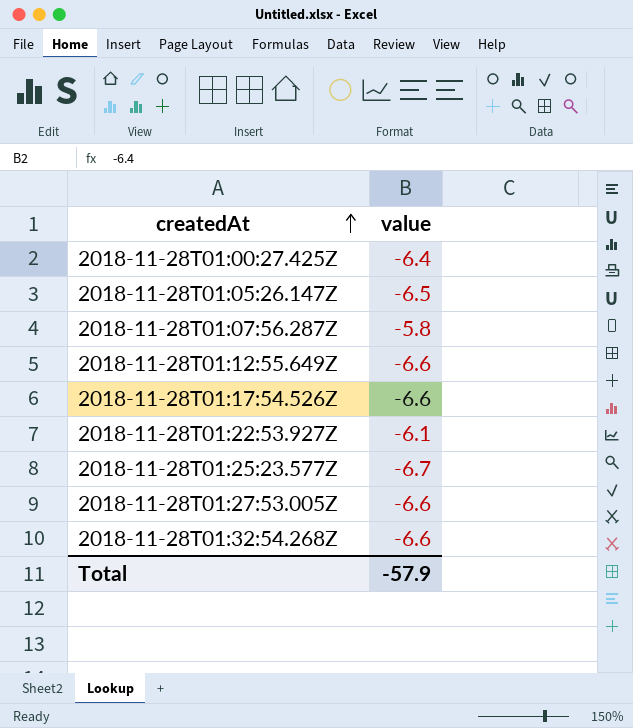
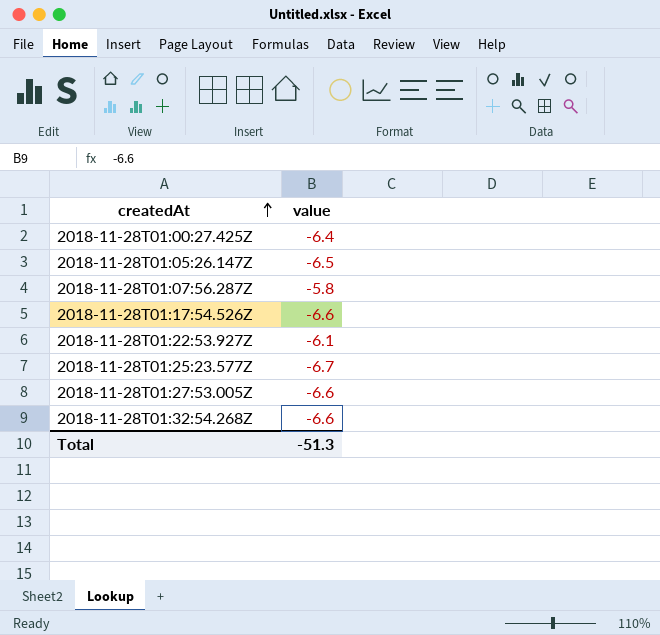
row 2018-11-28T01:12:55.649Z: -6.6 -> none
Total | value: -57.9 -> -51.3

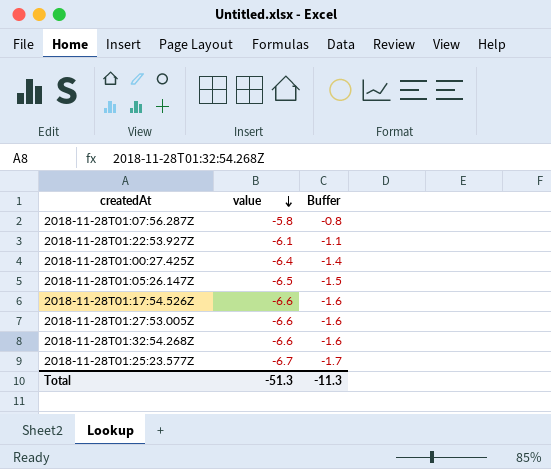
row order: createdAt ascending -> value descending
column Buffer | formula: none -> [value] + 5

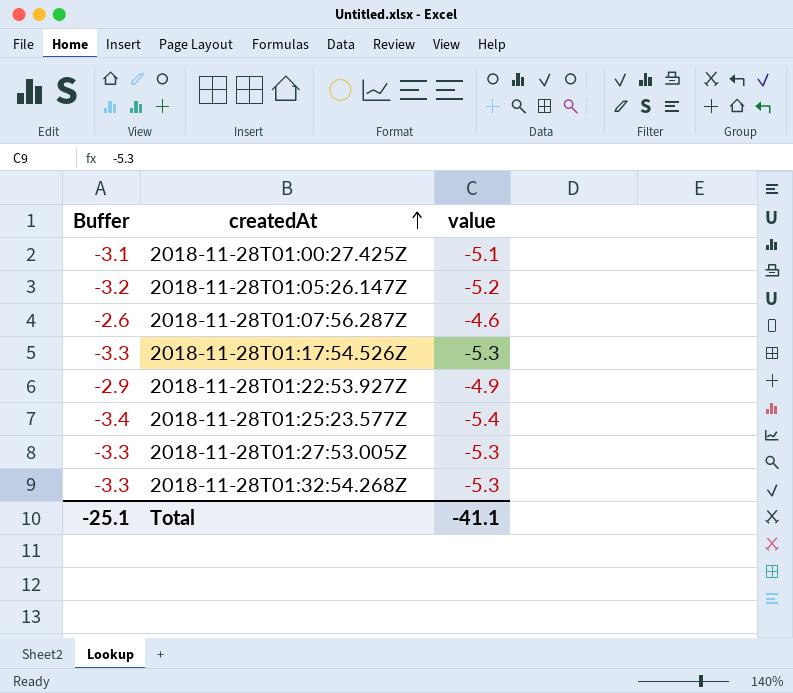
row order: value descending -> createdAt ascending
column Buffer | formula: [value] + 5 -> [value] + 2
column Buffer | position: 3 -> 1
2018-11-28T01:00:27.425Z | value: -6.4 -> -5.1
2018-11-28T01:05:26.147Z | value: -6.5 -> -5.2
2018-11-28T01:07:56.287Z | value: -5.8 -> -4.6
2018-11-28T01:17:54.526Z | value: -6.6 -> -5.3
2018-11-28T01:22:53.927Z | value: -6.1 -> -4.9
2018-11-28T01:25:23.577Z | value: -6.7 -> -5.4
2018-11-28T01:27:53.005Z | value: -6.6 -> -5.3
2018-11-28T01:32:54.268Z | value: -6.6 -> -5.3
Total | Buffer: -11.3 -> -25.1
Total | value: -51.3 -> -41.1

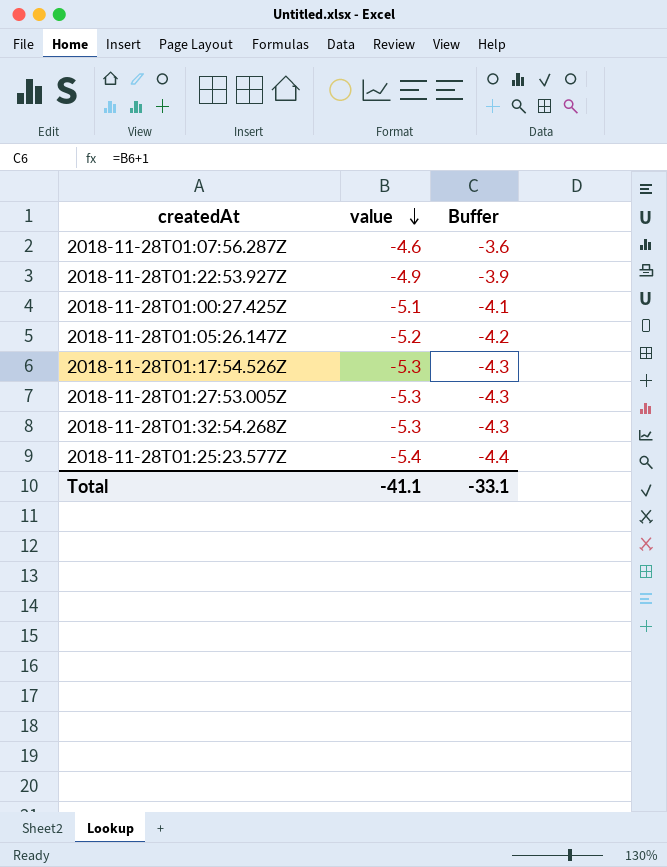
row order: createdAt ascending -> value descending
column Buffer | formula: [value] + 2 -> [value] + 1
column Buffer | position: 1 -> 3
Total | Buffer: -25.1 -> -33.1

